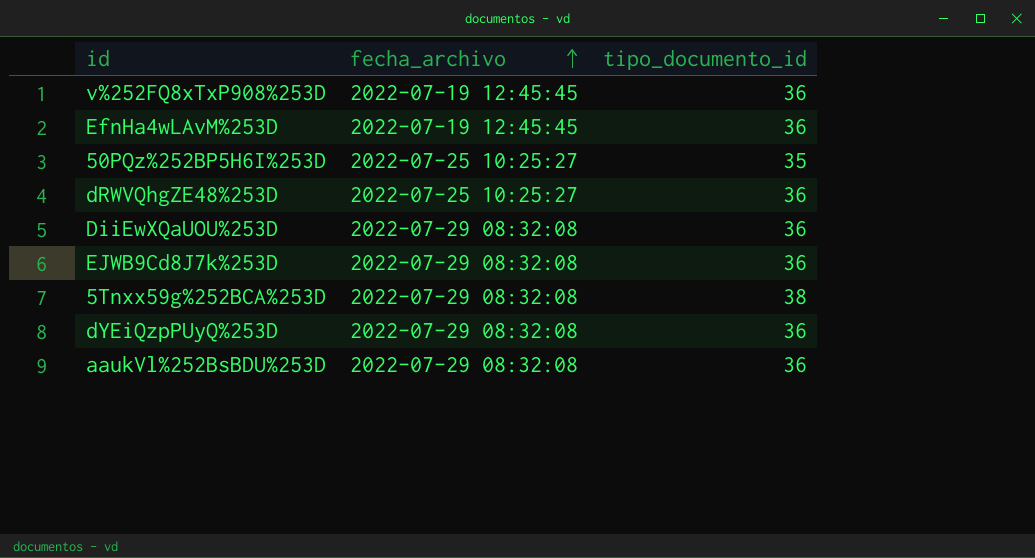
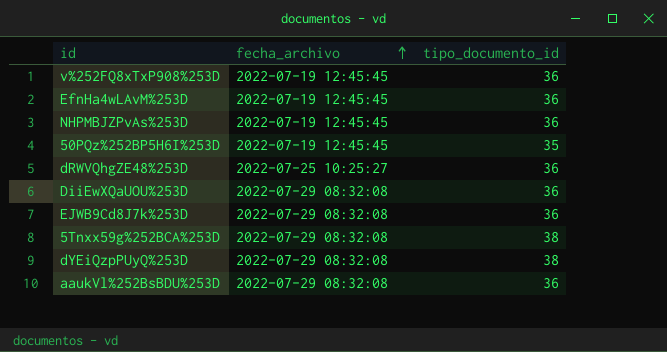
row NHPMBJZPvAs%253D: none -> 2022-07-19 12:45:45 | 36
50PQz%252BP5H6I%253D | fecha_archivo: 2022-07-25 10:25:27 -> 2022-07-19 12:45:45
dYEiQzpPUyQ%253D | tipo_documento_id: 36 -> 38

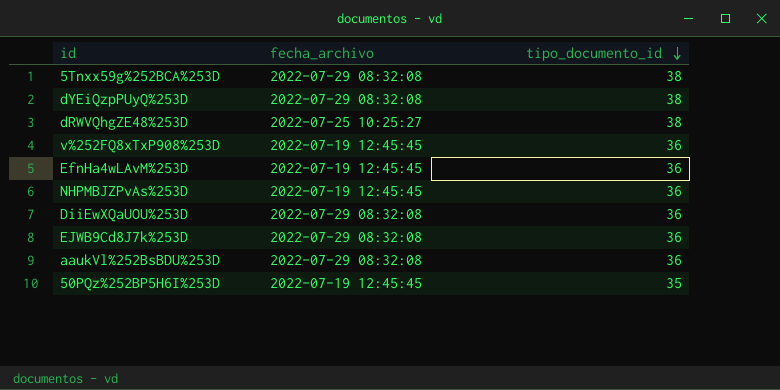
row order: fecha_archivo ascending -> tipo_documento_id descending
dRWVQhgZE48%253D | tipo_documento_id: 36 -> 38

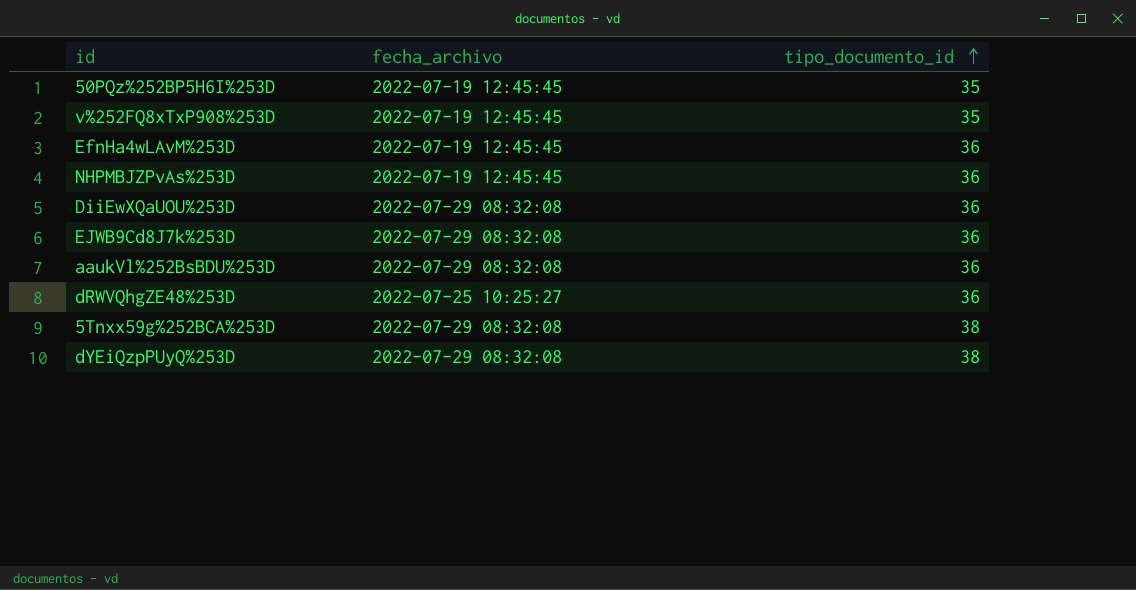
row order: tipo_documento_id descending -> tipo_documento_id ascending
v%252FQ8xTxP908%253D | tipo_documento_id: 36 -> 35
dRWVQhgZE48%253D | tipo_documento_id: 38 -> 36

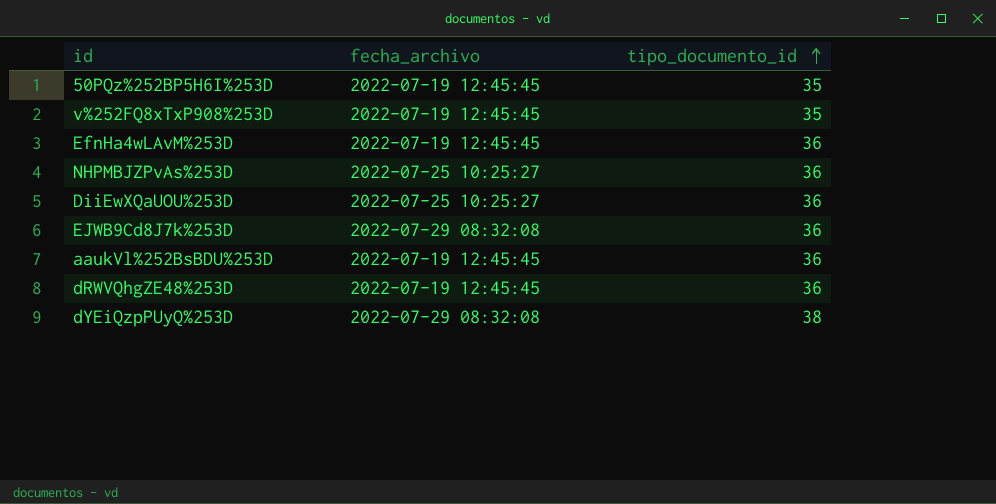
row 5Tnxx59g%252BCA%253D: 2022-07-29 08:32:08 | 38 -> none
NHPMBJZPvAs%253D | fecha_archivo: 2022-07-19 12:45:45 -> 2022-07-25 10:25:27
DiiEwXQaUOU%253D | fecha_archivo: 2022-07-29 08:32:08 -> 2022-07-25 10:25:27
aaukVl%252BsBDU%253D | fecha_archivo: 2022-07-29 08:32:08 -> 2022-07-19 12:45:45
dRWVQhgZE48%253D | fecha_archivo: 2022-07-25 10:25:27 -> 2022-07-19 12:45:45

